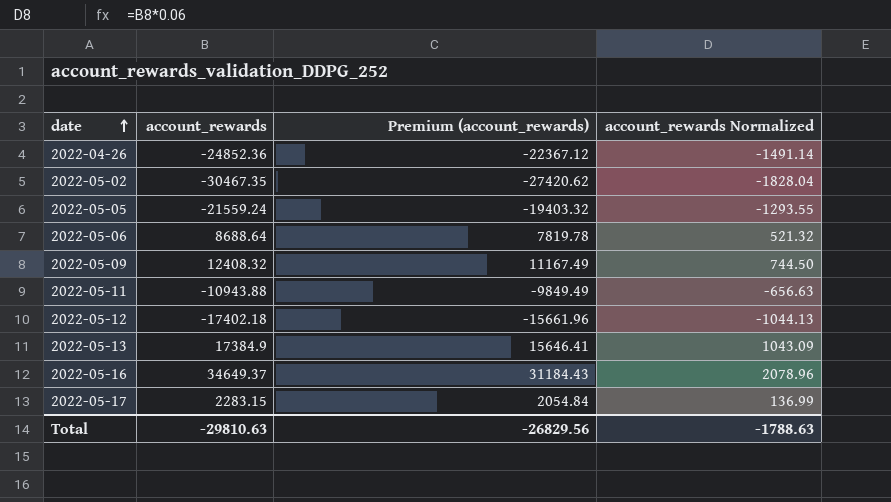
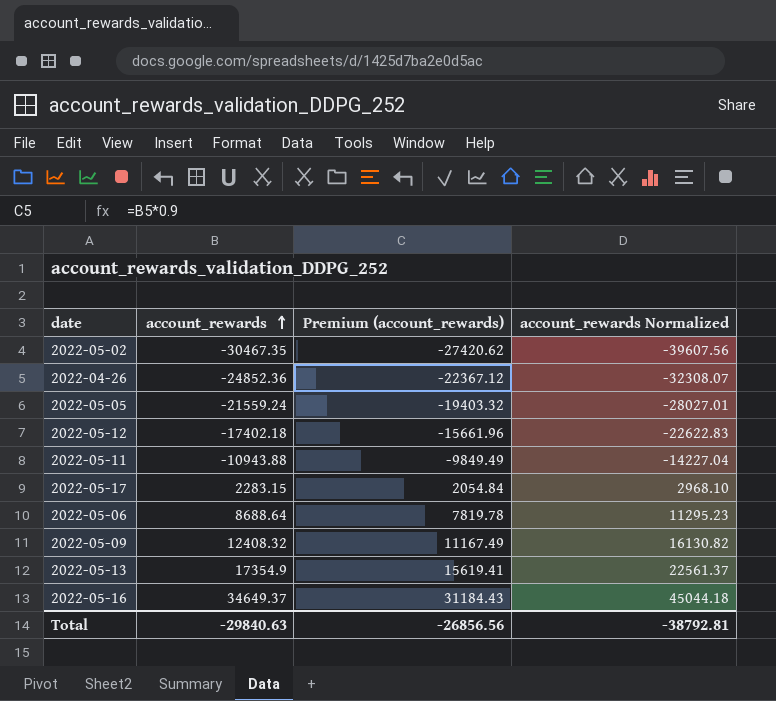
row order: date ascending -> account_rewards ascending
column account_rewards Normalized | formula: [account_rewards] * 0.06 -> [account_rewards] * 1.3
2022-05-13 | account_rewards: 17384.9 -> 17354.9
2022-05-13 | Premium (account_rewards): 15646.41 -> 15619.41
Total | account_rewards: -29810.63 -> -29840.63
Total | Premium (account_rewards): -26829.56 -> -26856.56
Total | account_rewards Normalized: -1788.63 -> -38792.81

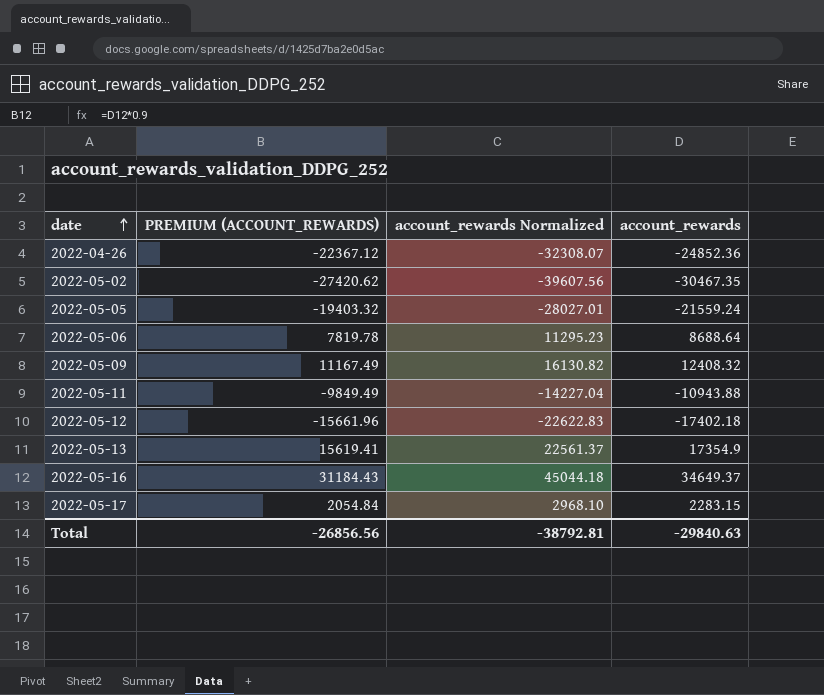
row order: account_rewards ascending -> date ascending
column name: Premium (account_rewards) -> PREMIUM (ACCOUNT_REWARDS)
column account_rewards | position: 2 -> 4

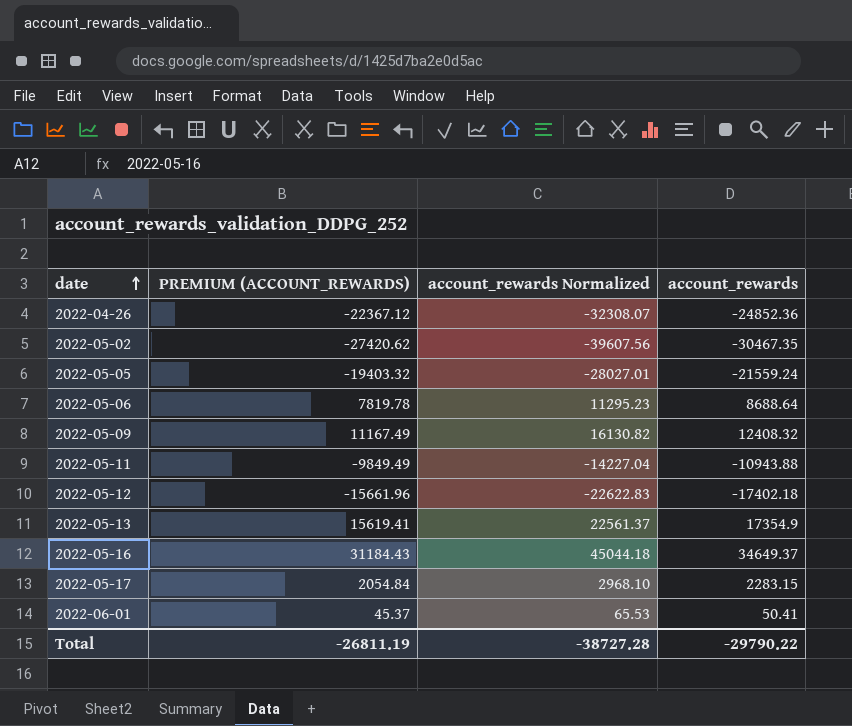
row 2022-06-01: none -> 45.37 | 65.53 | 50.41
Total | PREMIUM (ACCOUNT_REWARDS): -26856.56 -> -26811.19
Total | account_rewards Normalized: -38792.81 -> -38727.28
Total | account_rewards: -29840.63 -> -29790.22

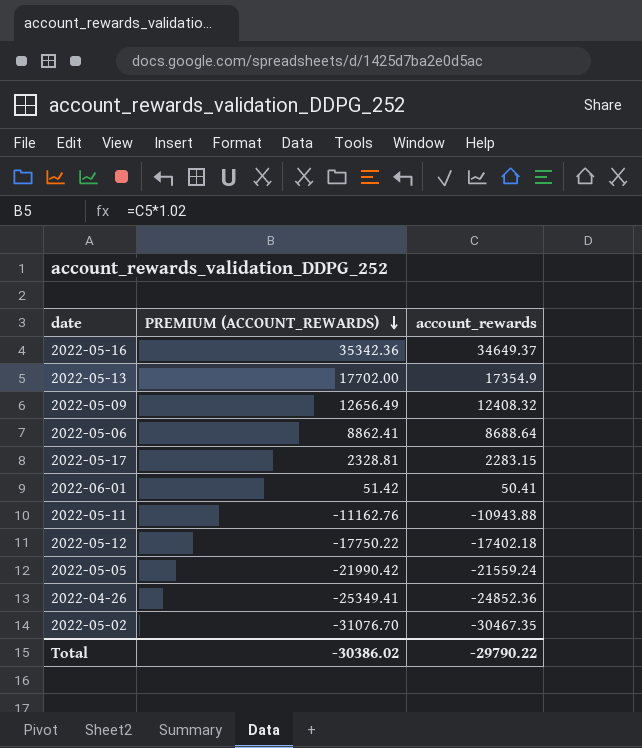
row order: date ascending -> PREMIUM (ACCOUNT_REWARDS) descending
column account_rewards Normalized | formula: [account_rewards] * 1.3 -> none
column PREMIUM (ACCOUNT_REWARDS) | formula: [account_rewards] * 0.9 -> [account_rewards] * 1.02
Total | PREMIUM (ACCOUNT_REWARDS): -26811.19 -> -30386.02

